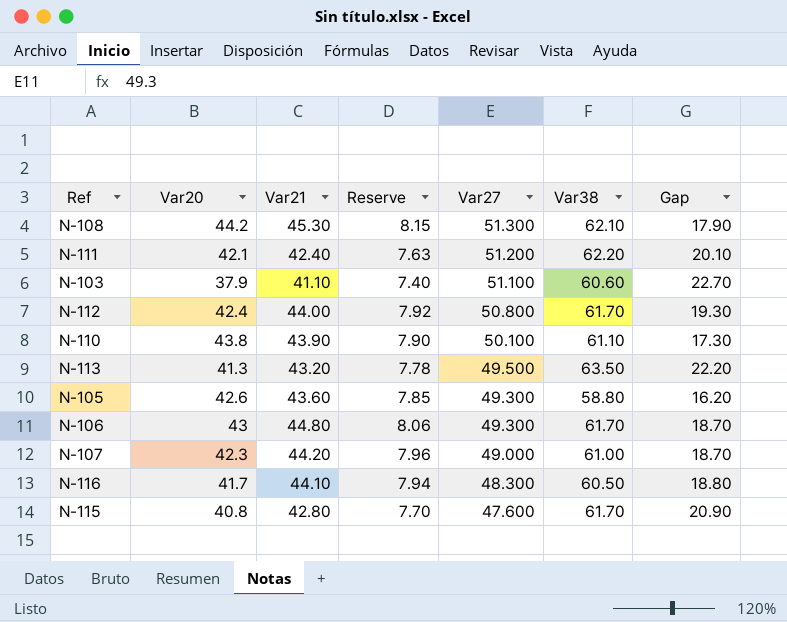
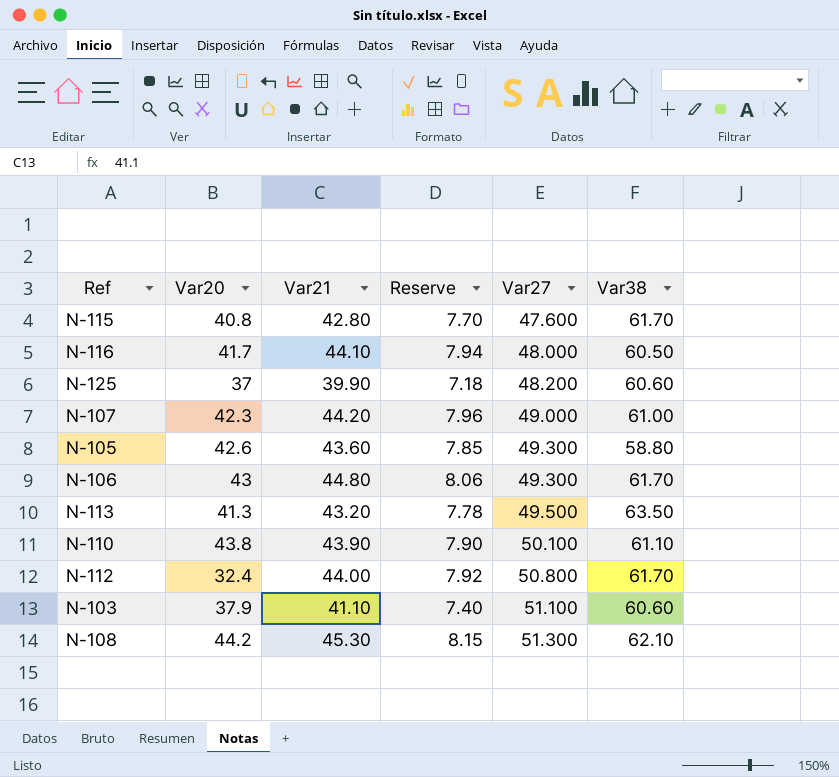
row order: Var27 descending -> Var27 ascending
column Gap | formula: [Var38] - [Var20] -> none
row N-111: 42.1 | 42.40 | 7.63 | 51.200 | 62.20 | 20.10 -> none
N-116 | Var27: 48.300 -> 48.000
row N-125: none -> 37 | 39.90 | 7.18 | 48.200 | 60.60
N-112 | Var20: 42.4 -> 32.4

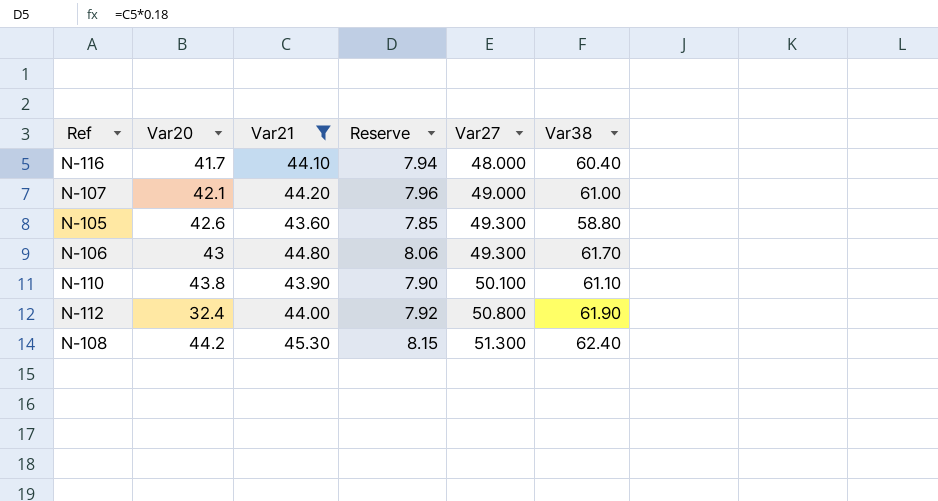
filter: none -> Var21 >= 43.60
N-116 | Var38: 60.50 -> 60.40
N-107 | Var20: 42.3 -> 42.1
N-112 | Var38: 61.70 -> 61.90
N-108 | Var38: 62.10 -> 62.40

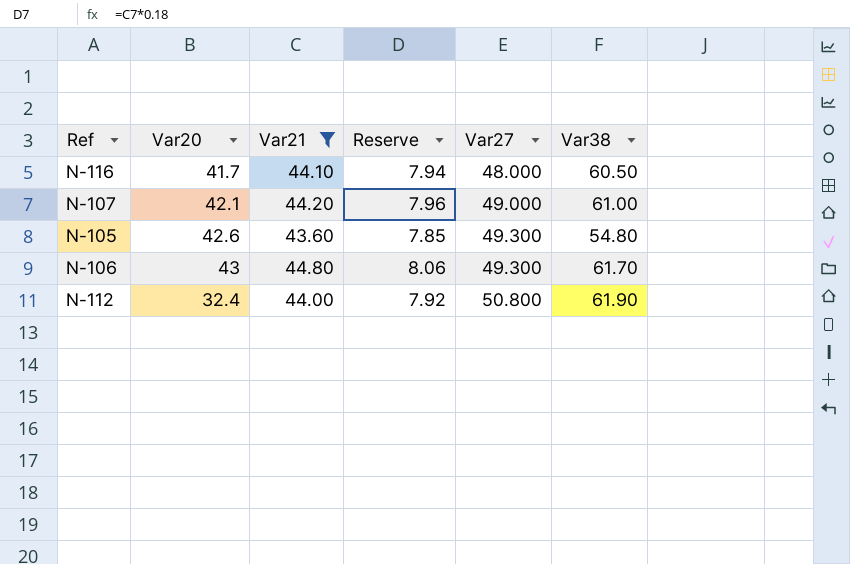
row N-110: 43.8 | 43.90 | 7.90 | 50.100 | 61.10 -> none
row N-108: 44.2 | 45.30 | 8.15 | 51.300 | 62.40 -> none
N-116 | Var38: 60.40 -> 60.50
N-105 | Var38: 58.80 -> 54.80

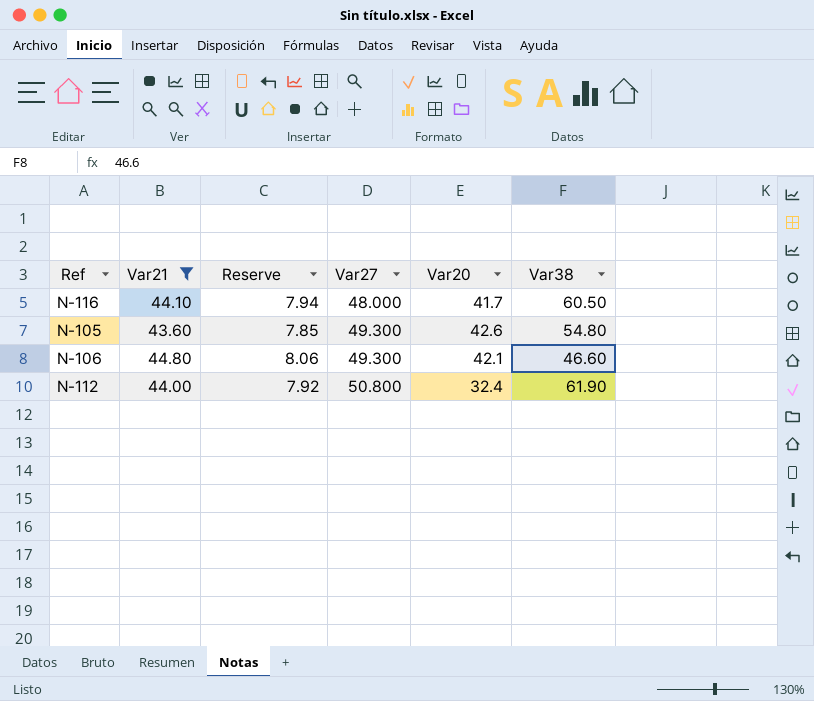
column Var20 | position: 2 -> 5
row N-107: 42.1 | 44.20 | 7.96 | 49.000 | 61.00 -> none
N-106 | Var20: 43 -> 42.1
N-106 | Var38: 61.70 -> 46.60

